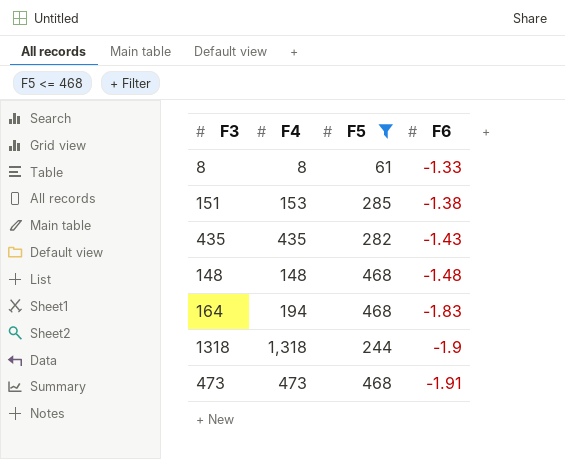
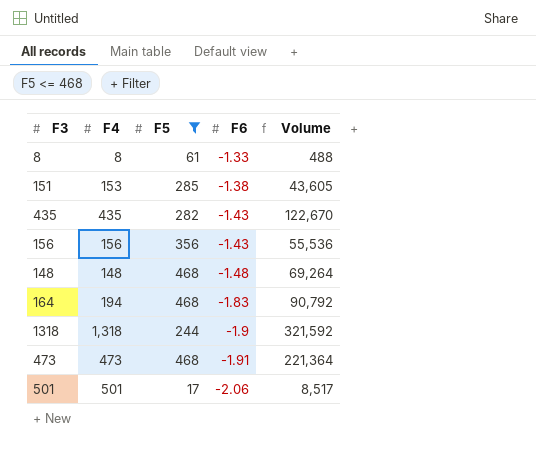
column Volume | formula: none -> [F4] * [F5]
row 156: none -> 156 | 356 | -1.43 | 55,536
row 501: none -> 501 | 17 | -2.06 | 8,517

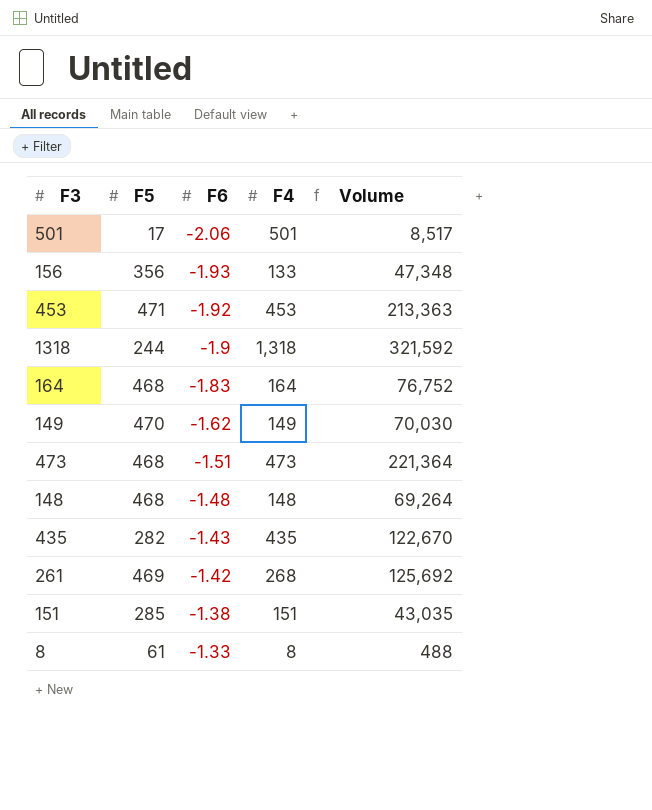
filter: F5 <= 468 -> none
row order: F6 descending -> F6 ascending
column F4 | position: 2 -> 4
156 | F6: -1.43 -> -1.93
156 | F4: 156 -> 133
156 | Volume: 55,536 -> 47,348
164 | F4: 194 -> 164
164 | Volume: 90,792 -> 76,752
473 | F6: -1.91 -> -1.51
151 | F4: 153 -> 151
151 | Volume: 43,605 -> 43,035

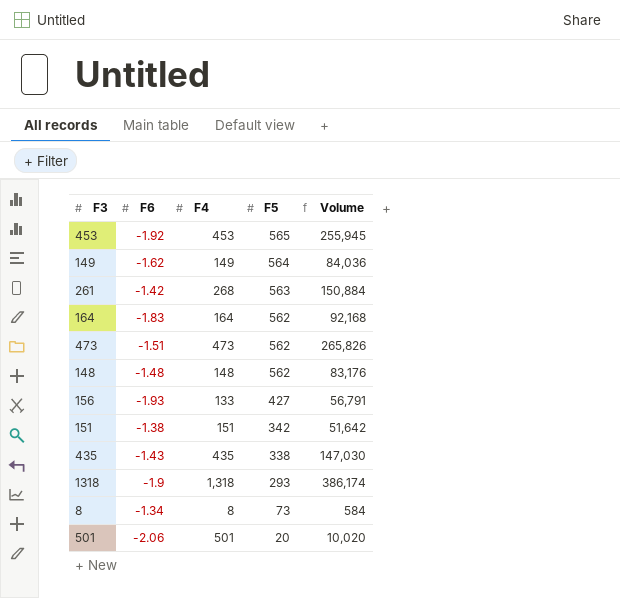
row order: F6 ascending -> F5 descending
column F5 | position: 2 -> 4
453 | F5: 471 -> 565
453 | Volume: 213,363 -> 255,945
149 | F5: 470 -> 564
149 | Volume: 70,030 -> 84,036
261 | F5: 469 -> 563
261 | Volume: 125,692 -> 150,884
164 | F5: 468 -> 562
164 | Volume: 76,752 -> 92,168
473 | F5: 468 -> 562
473 | Volume: 221,364 -> 265,826
148 | F5: 468 -> 562
148 | Volume: 69,264 -> 83,176
156 | F5: 356 -> 427
156 | Volume: 47,348 -> 56,791
151 | F5: 285 -> 342
151 | Volume: 43,035 -> 51,642
435 | F5: 282 -> 338
435 | Volume: 122,670 -> 147,030
1318 | F5: 244 -> 293
1318 | Volume: 321,592 -> 386,174
8 | F6: -1.33 -> -1.34
8 | F5: 61 -> 73
8 | Volume: 488 -> 584
501 | F5: 17 -> 20
501 | Volume: 8,517 -> 10,020

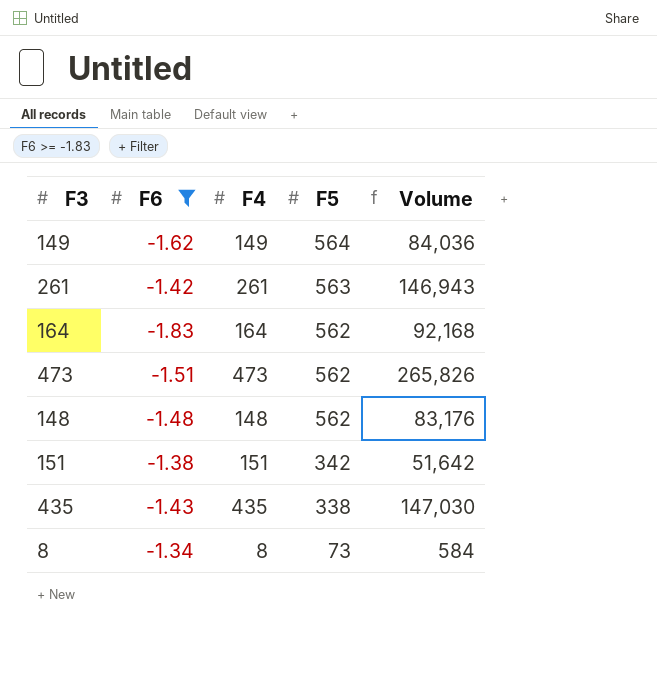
filter: none -> F6 >= -1.83
261 | F4: 268 -> 261
261 | Volume: 150,884 -> 146,943

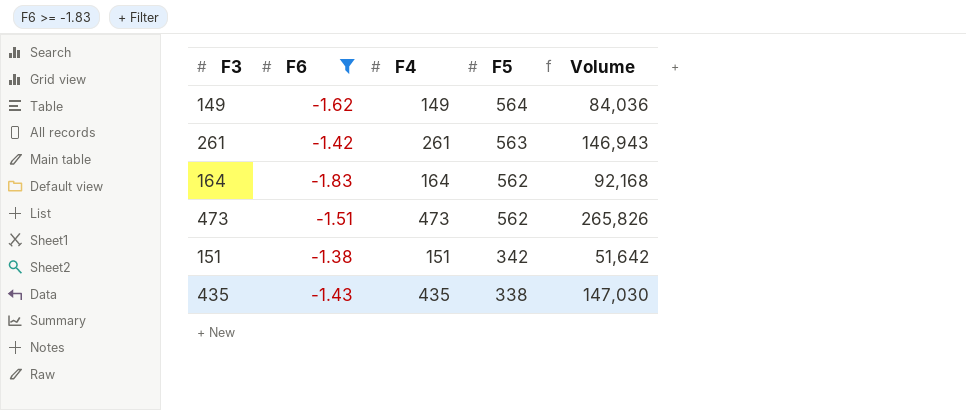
row 148: -1.48 | 148 | 562 | 83,176 -> none
row 8: -1.34 | 8 | 73 | 584 -> none

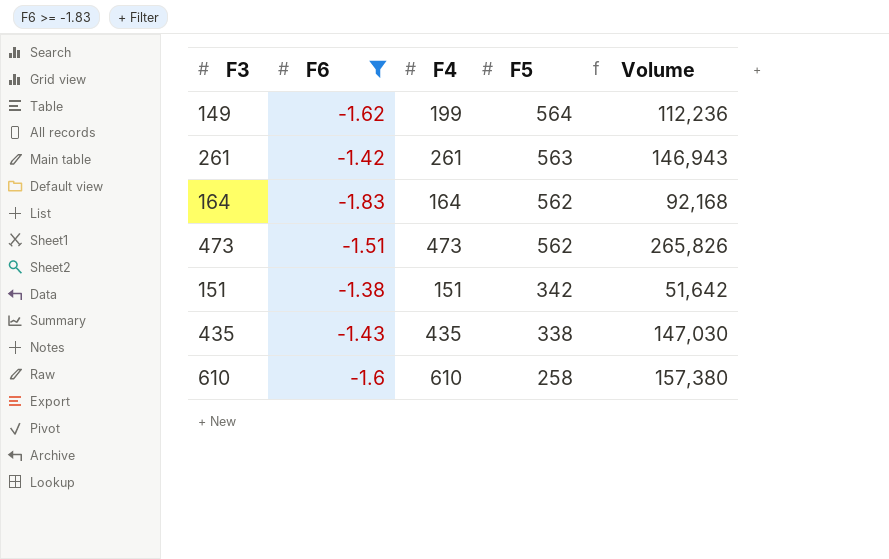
149 | F4: 149 -> 199
149 | Volume: 84,036 -> 112,236
row 610: none -> -1.6 | 610 | 258 | 157,380

